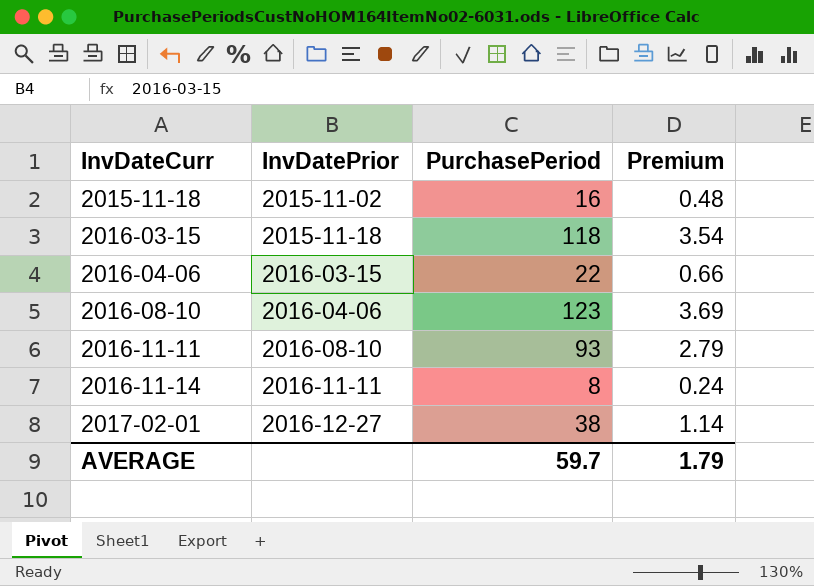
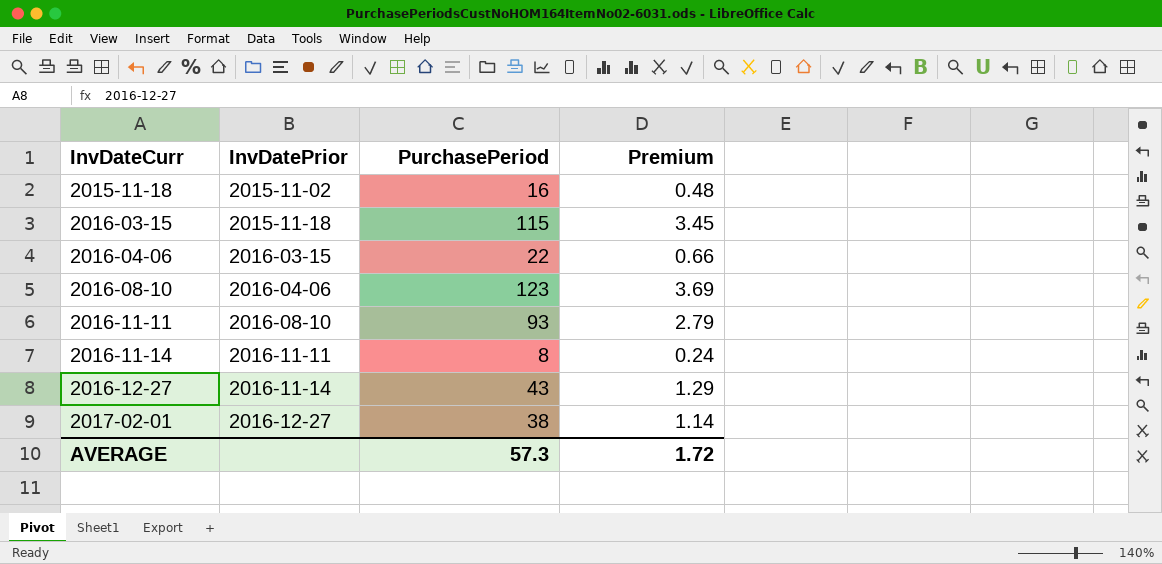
2016-03-15 | PurchasePeriod: 118 -> 115
2016-03-15 | Premium: 3.54 -> 3.45
row 2016-12-27: none -> 2016-11-14 | 43 | 1.29
AVERAGE | PurchasePeriod: 59.7 -> 57.3
AVERAGE | Premium: 1.79 -> 1.72

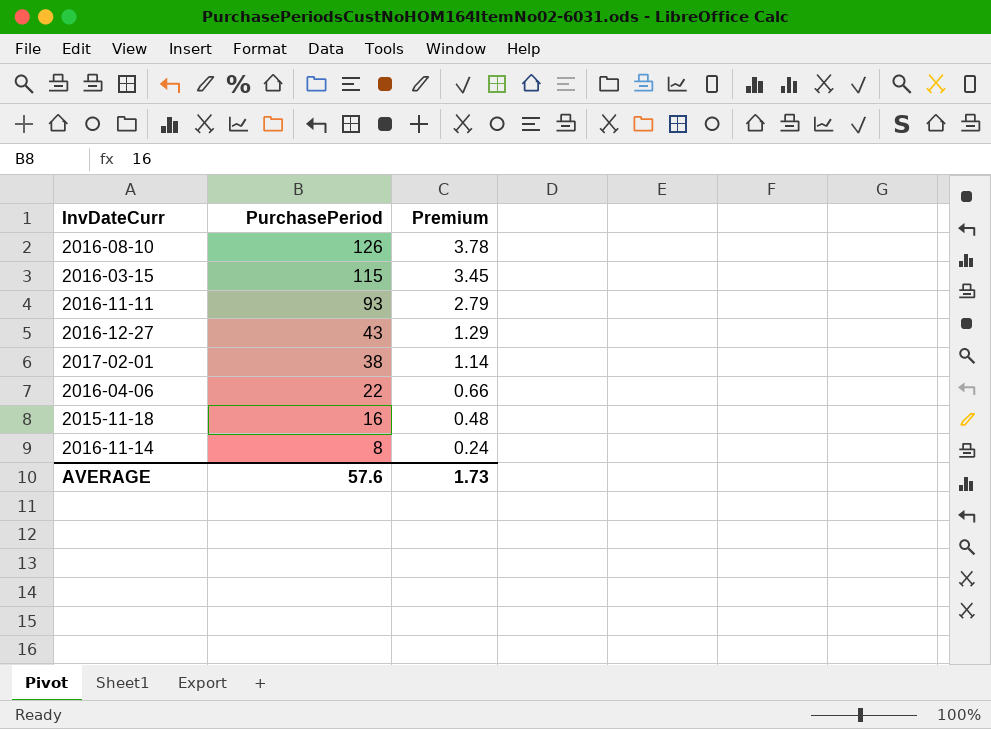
row order: InvDateCurr ascending -> PurchasePeriod descending
column InvDatePrior | position: 2 -> none
2016-08-10 | PurchasePeriod: 123 -> 126
2016-08-10 | Premium: 3.69 -> 3.78
AVERAGE | PurchasePeriod: 57.3 -> 57.6
AVERAGE | Premium: 1.72 -> 1.73

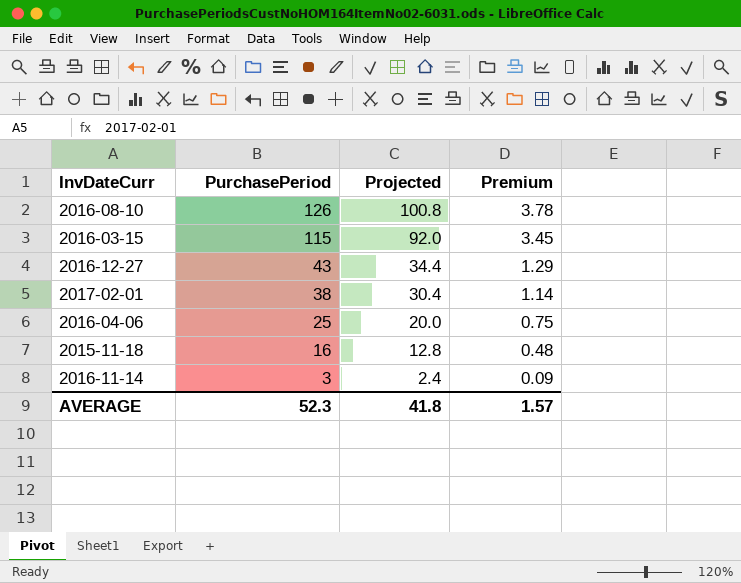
column Projected | formula: none -> [PurchasePeriod] * 0.8
row 2016-11-11: 93 | 2.79 -> none
2016-04-06 | PurchasePeriod: 22 -> 25
2016-04-06 | Premium: 0.66 -> 0.75
2016-11-14 | PurchasePeriod: 8 -> 3
2016-11-14 | Premium: 0.24 -> 0.09
AVERAGE | PurchasePeriod: 57.6 -> 52.3
AVERAGE | Premium: 1.73 -> 1.57

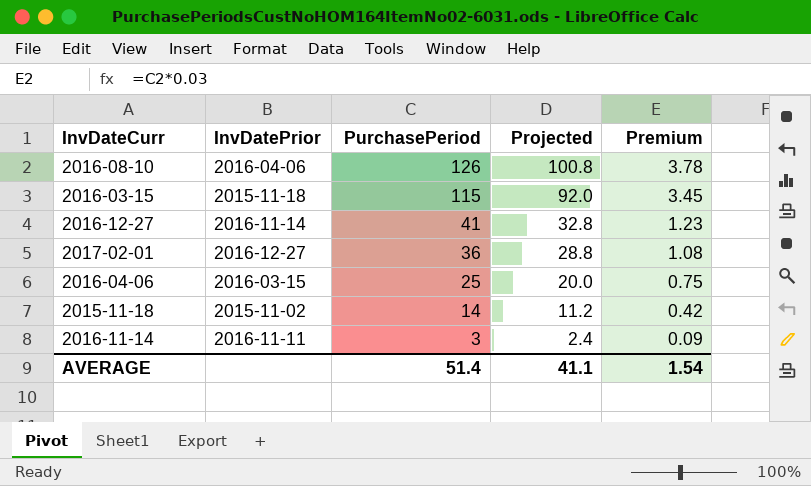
column InvDatePrior | position: none -> 2
2016-12-27 | PurchasePeriod: 43 -> 41
2016-12-27 | Projected: 34.4 -> 32.8
2016-12-27 | Premium: 1.29 -> 1.23
2017-02-01 | PurchasePeriod: 38 -> 36
2017-02-01 | Projected: 30.4 -> 28.8
2017-02-01 | Premium: 1.14 -> 1.08
2015-11-18 | PurchasePeriod: 16 -> 14
2015-11-18 | Projected: 12.8 -> 11.2
2015-11-18 | Premium: 0.48 -> 0.42
AVERAGE | PurchasePeriod: 52.3 -> 51.4
AVERAGE | Projected: 41.8 -> 41.1
AVERAGE | Premium: 1.57 -> 1.54

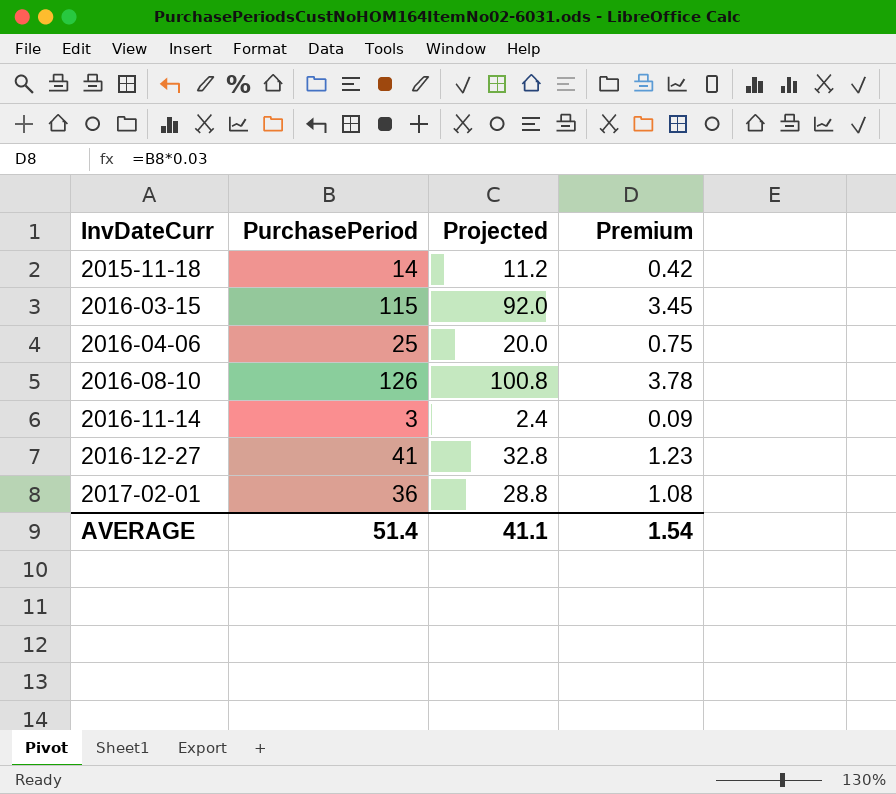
row order: PurchasePeriod descending -> InvDateCurr ascending
column InvDatePrior | position: 2 -> none

